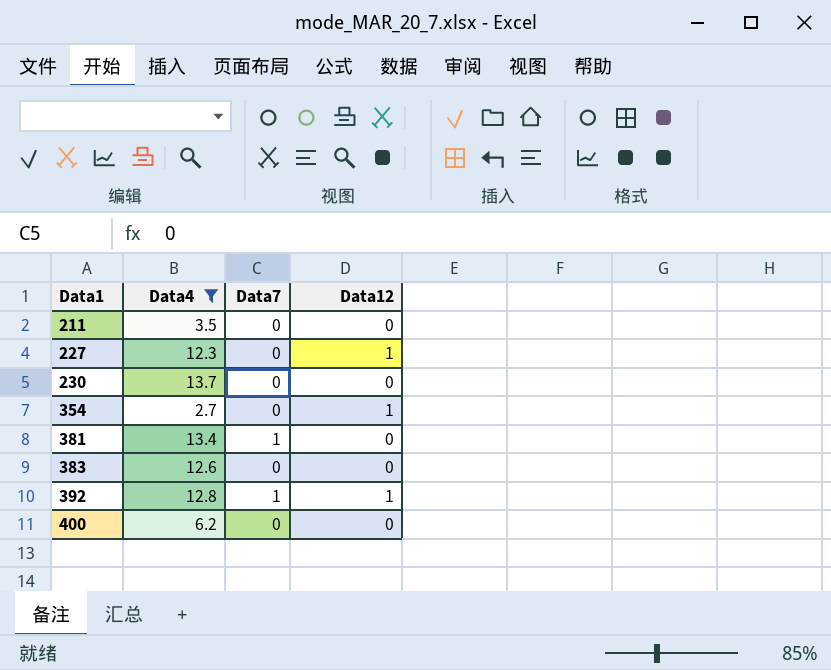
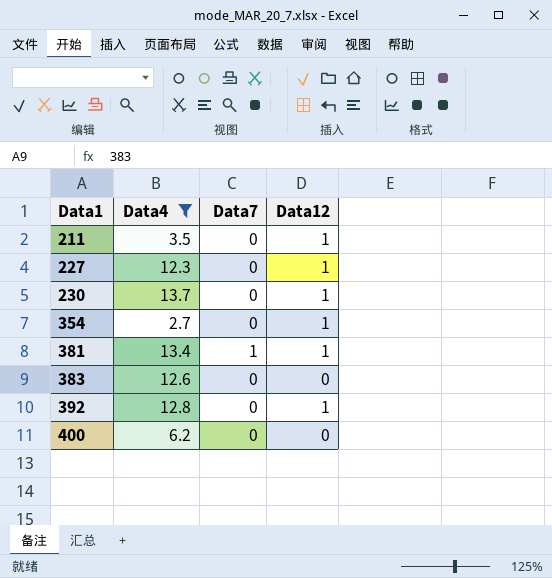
211 | Data12: 0 -> 1
230 | Data12: 0 -> 1
381 | Data12: 0 -> 1
392 | Data7: 1 -> 0

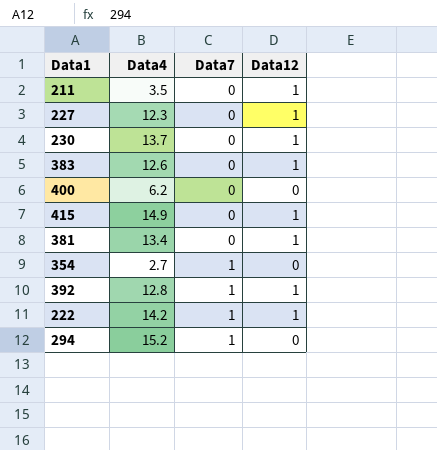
filter: Data4 <= 13.7 -> none
row order: Data1 ascending -> Data7 ascending
383 | Data12: 0 -> 1
381 | Data7: 1 -> 0
354 | Data7: 0 -> 1
354 | Data12: 1 -> 0
392 | Data7: 0 -> 1

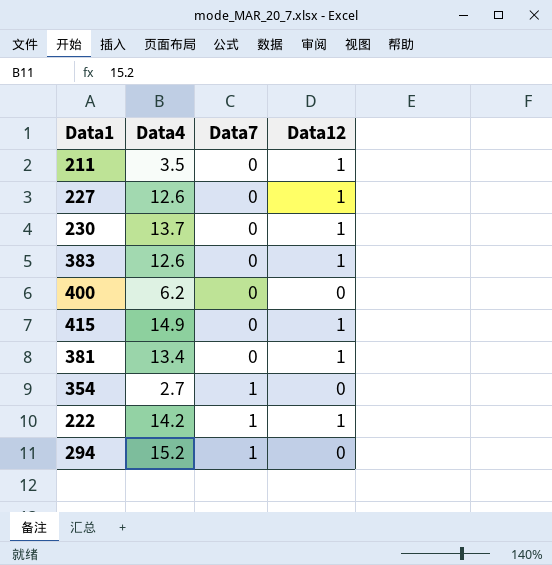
row 392: 12.8 | 1 | 1 -> none
227 | Data4: 12.3 -> 12.6

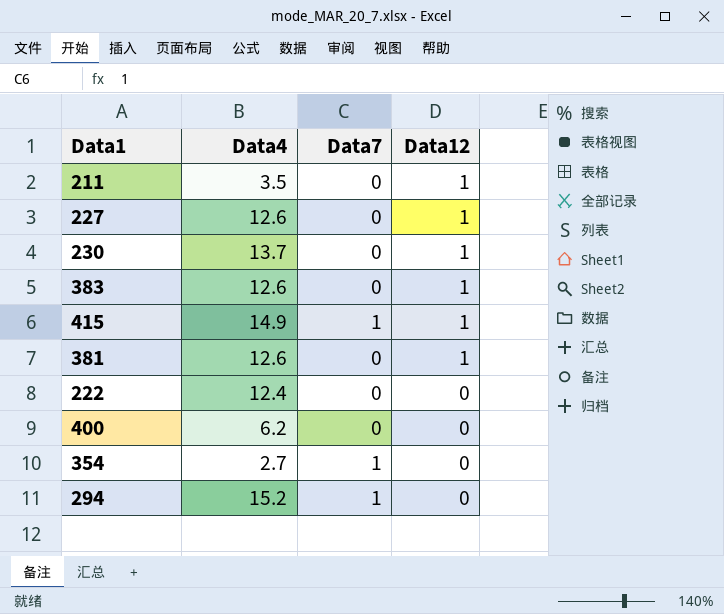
row order: Data7 ascending -> Data12 descending
415 | Data7: 0 -> 1
381 | Data4: 13.4 -> 12.6
222 | Data4: 14.2 -> 12.4
222 | Data7: 1 -> 0
222 | Data12: 1 -> 0

